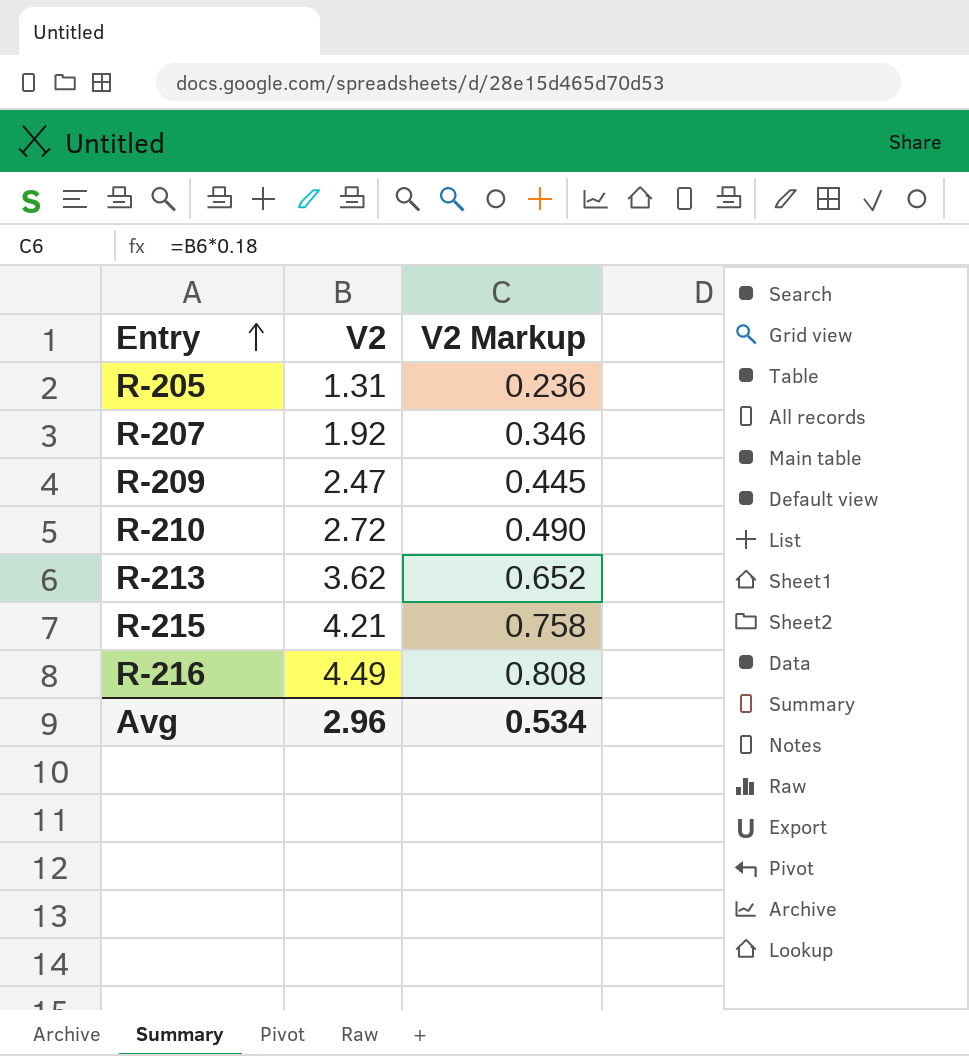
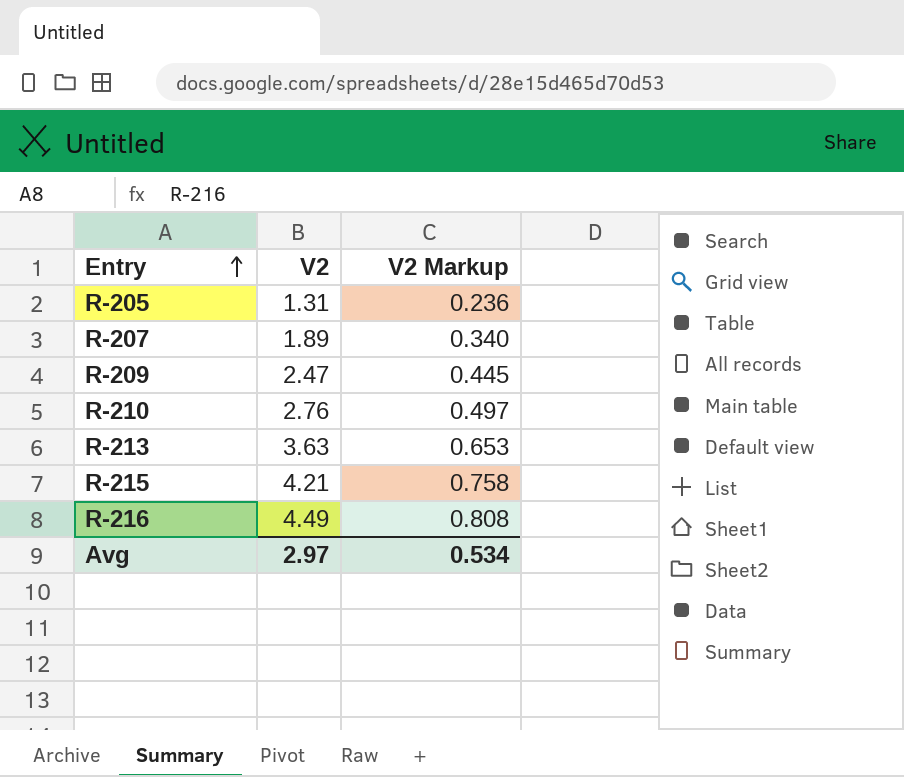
R-207 | V2: 1.92 -> 1.89
R-207 | V2 Markup: 0.346 -> 0.340
R-210 | V2: 2.72 -> 2.76
R-210 | V2 Markup: 0.490 -> 0.497
R-213 | V2: 3.62 -> 3.63
R-213 | V2 Markup: 0.652 -> 0.653
Avg | V2: 2.96 -> 2.97

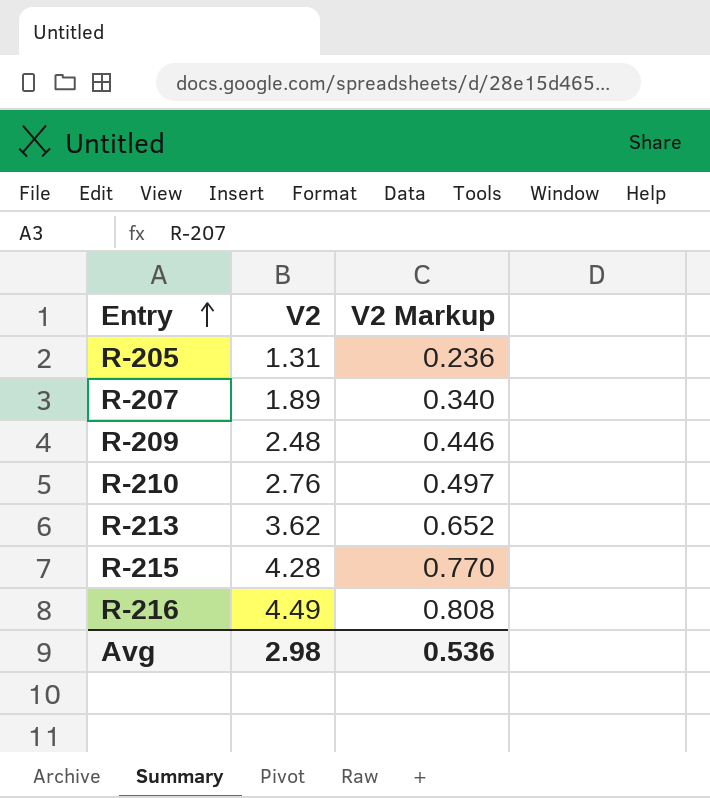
R-209 | V2: 2.47 -> 2.48
R-209 | V2 Markup: 0.445 -> 0.446
R-213 | V2: 3.63 -> 3.62
R-213 | V2 Markup: 0.653 -> 0.652
R-215 | V2: 4.21 -> 4.28
R-215 | V2 Markup: 0.758 -> 0.770
Avg | V2: 2.97 -> 2.98
Avg | V2 Markup: 0.534 -> 0.536

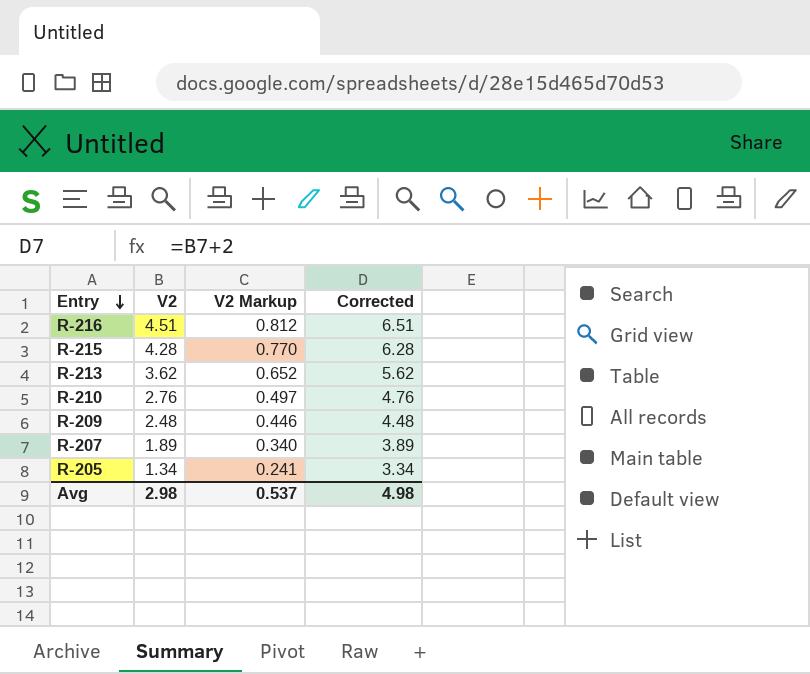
row order: Entry ascending -> Entry descending
column Corrected | formula: none -> [V2] + 2
R-216 | V2: 4.49 -> 4.51
R-216 | V2 Markup: 0.808 -> 0.812
R-205 | V2: 1.31 -> 1.34
R-205 | V2 Markup: 0.236 -> 0.241
Avg | V2 Markup: 0.536 -> 0.537

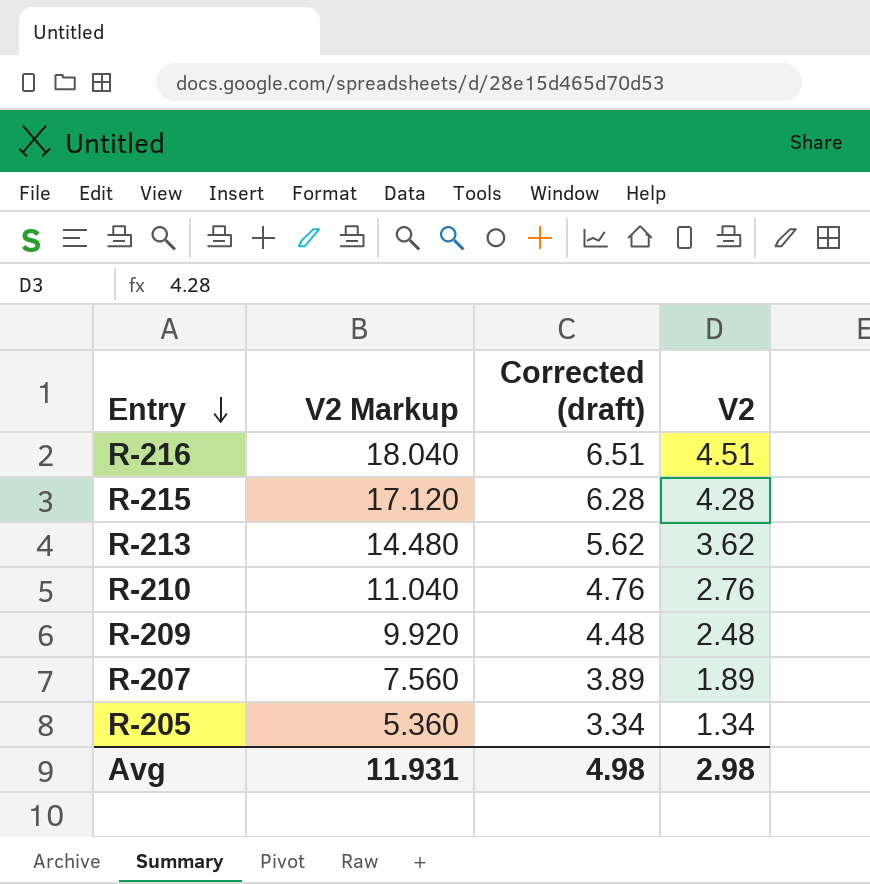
column V2 Markup | formula: [V2] * 0.18 -> [V2] * 4
column name: Corrected -> Corrected (draft)
column V2 | position: 2 -> 4
Avg | V2 Markup: 0.537 -> 11.931

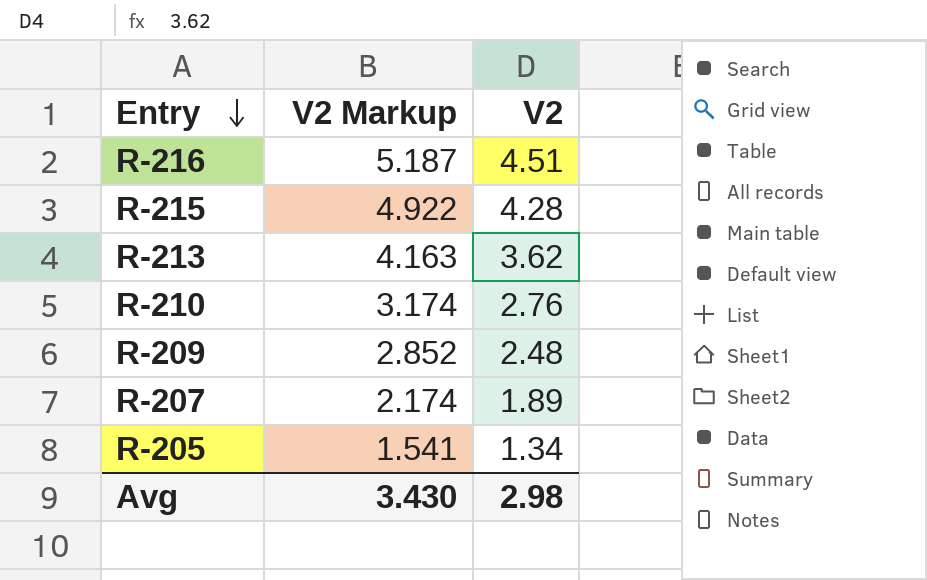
column Corrected (draft) | formula: [V2] + 2 -> none
column V2 Markup | formula: [V2] * 4 -> [V2] * 1.15
Avg | V2 Markup: 11.931 -> 3.430

